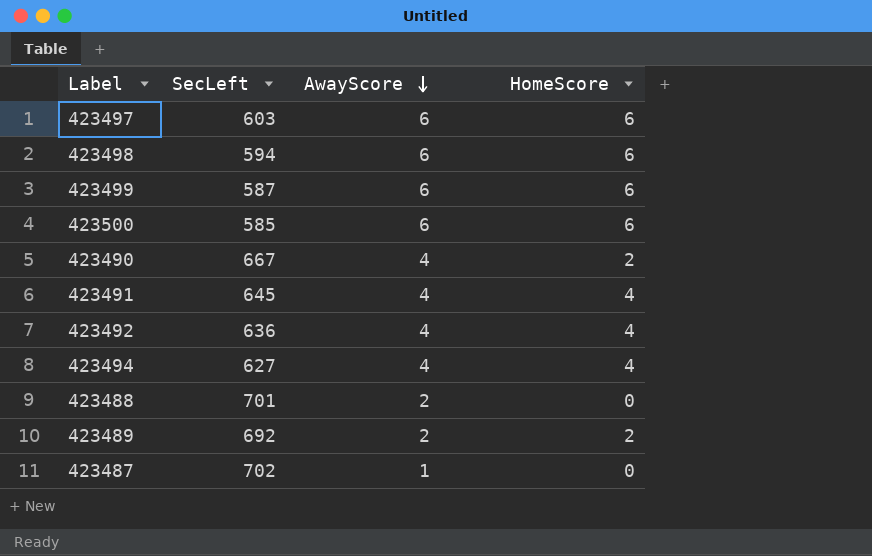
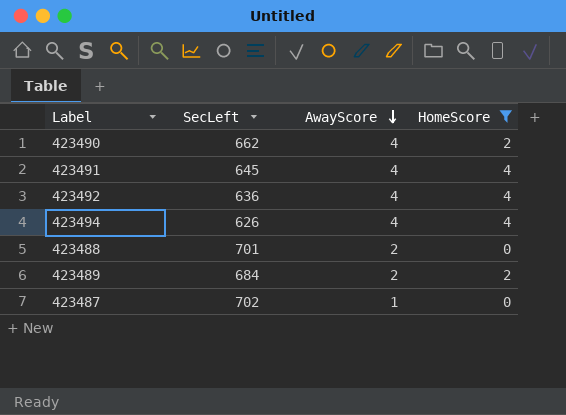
filter: none -> HomeScore != 6
423490 | SecLeft: 667 -> 662
423494 | SecLeft: 627 -> 626
423489 | SecLeft: 692 -> 684

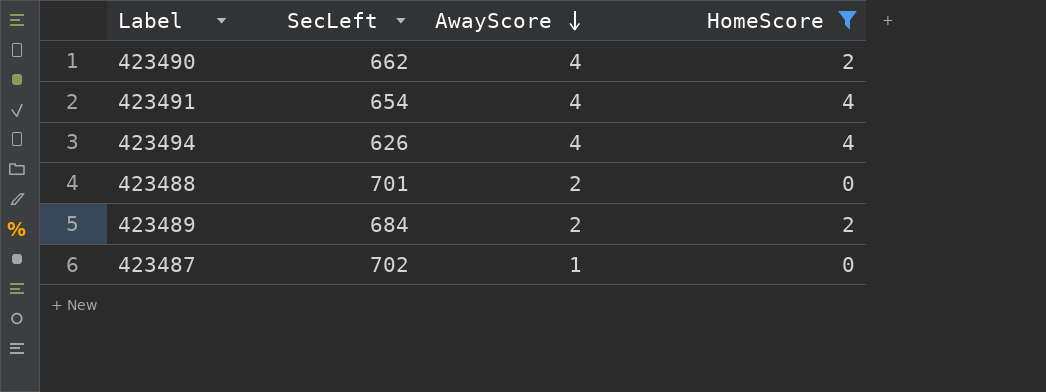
row 423492: 636 | 4 | 4 -> none
423491 | SecLeft: 645 -> 654

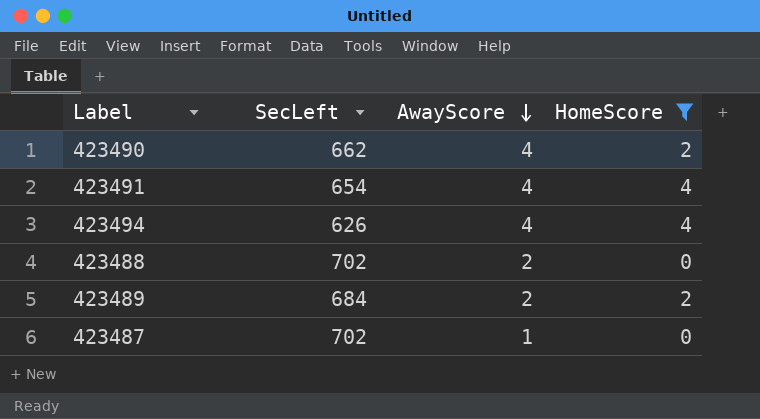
423488 | SecLeft: 701 -> 702

